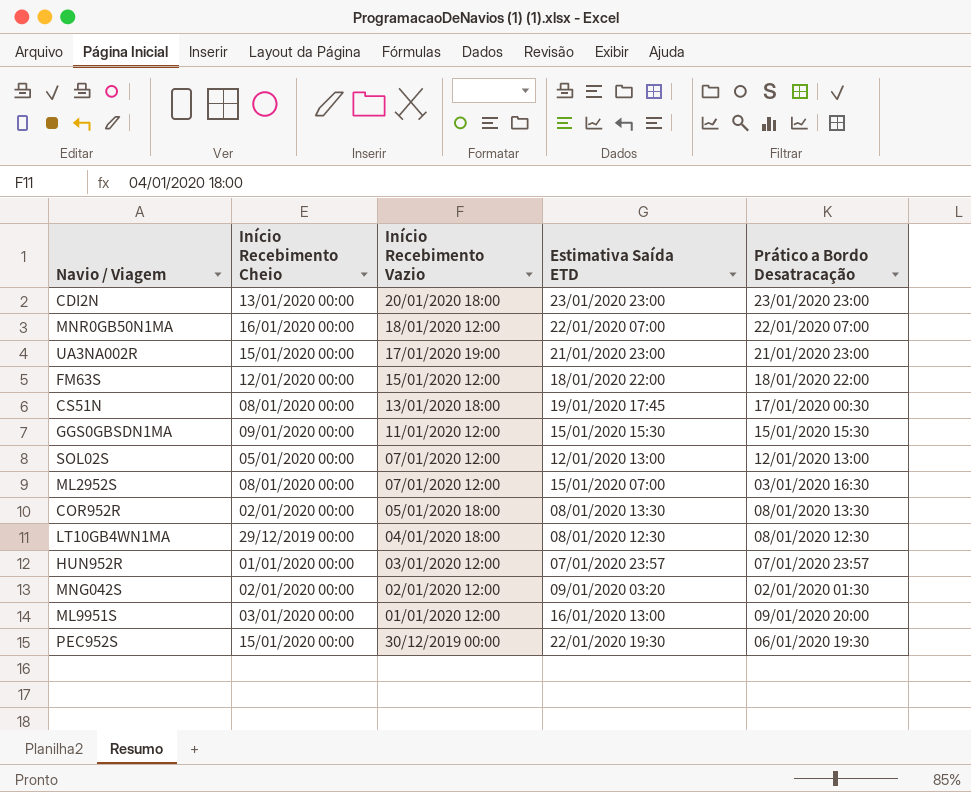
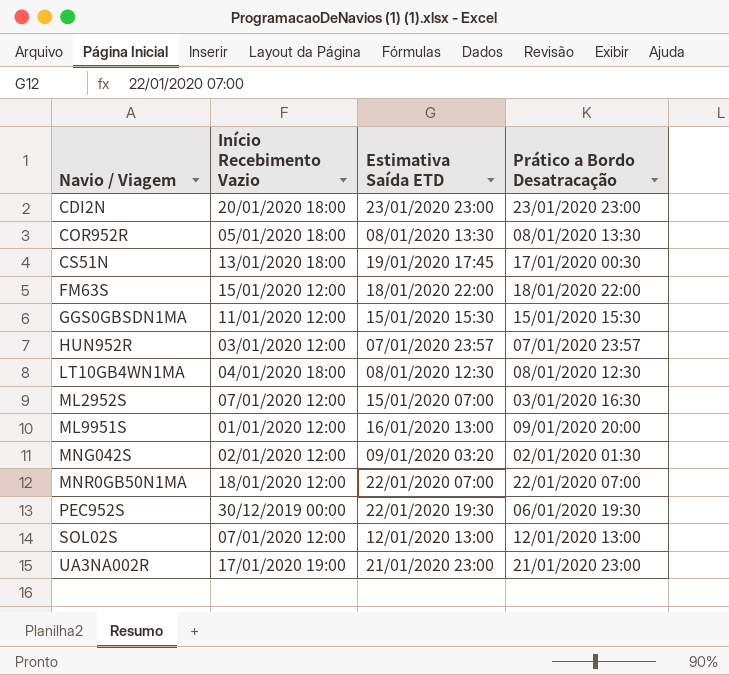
row order: Início Recebimento Vazio descending -> Navio / Viagem ascending
column Início Recebimento Cheio | position: 2 -> none

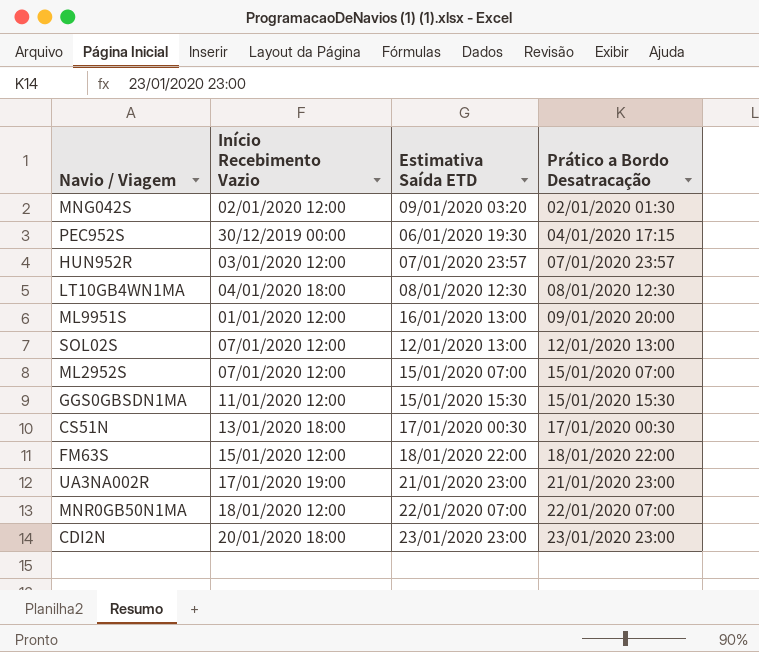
row order: Navio / Viagem ascending -> Prático a Bordo Desatracação ascending
row COR952R: 05/01/2020 18:00 | 08/01/2020 13:30 | 08/01/2020 13:30 -> none
PEC952S | Estimativa Saída ETD: 22/01/2020 19:30 -> 06/01/2020 19:30
PEC952S | Prático a Bordo Desatracação: 06/01/2020 19:30 -> 04/01/2020 17:15
ML2952S | Prático a Bordo Desatracação: 03/01/2020 16:30 -> 15/01/2020 07:00
CS51N | Estimativa Saída ETD: 19/01/2020 17:45 -> 17/01/2020 00:30

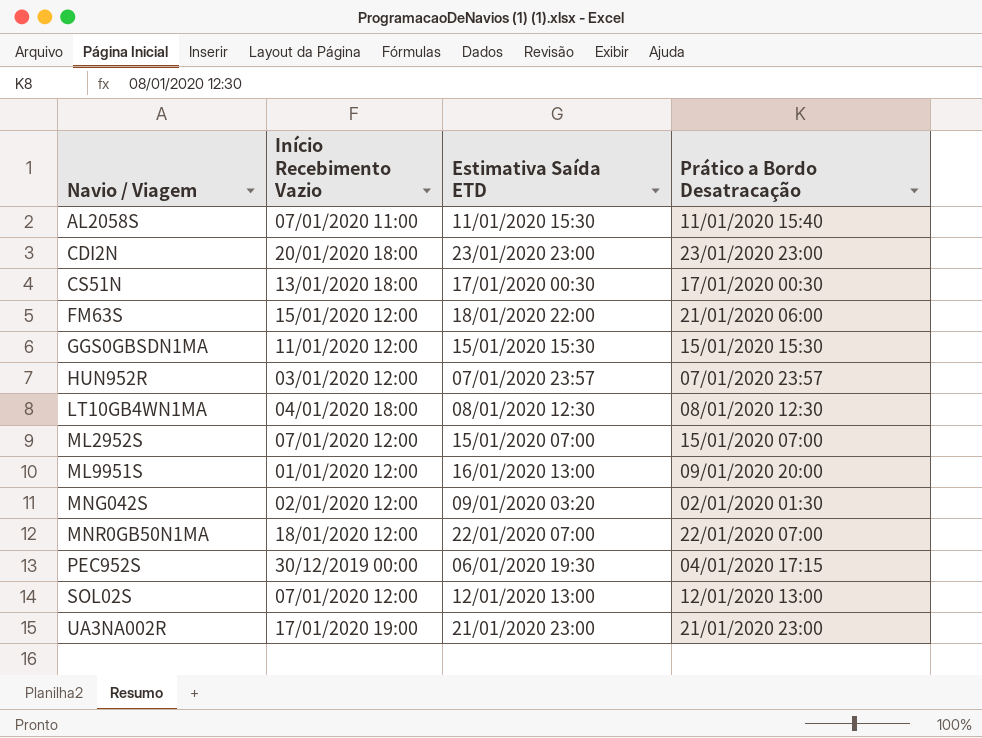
row order: Prático a Bordo Desatracação ascending -> Navio / Viagem ascending
row AL2058S: none -> 07/01/2020 11:00 | 11/01/2020 15:30 | 11/01/2020 15:40
FM63S | Prático a Bordo Desatracação: 18/01/2020 22:00 -> 21/01/2020 06:00

